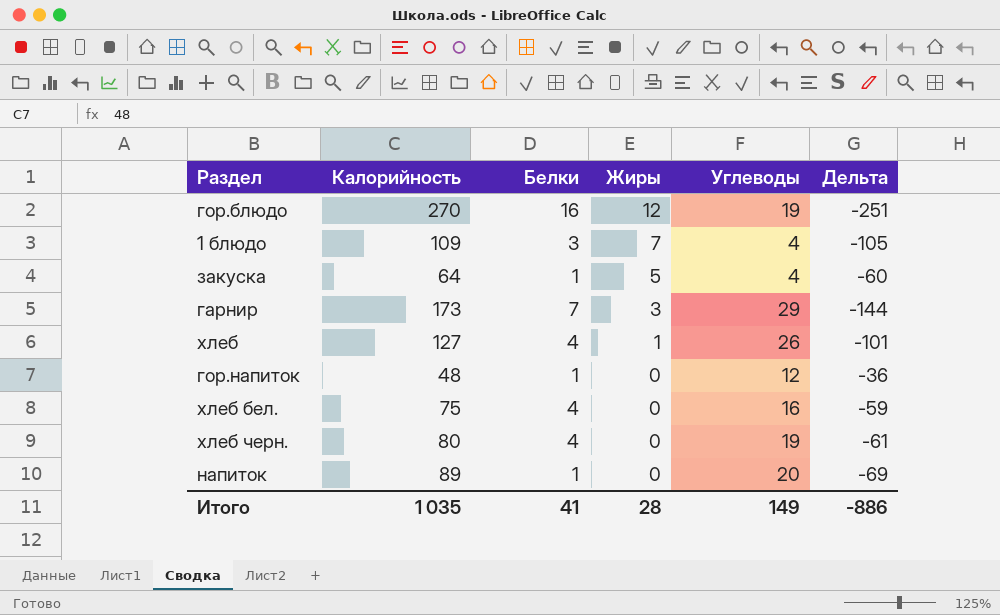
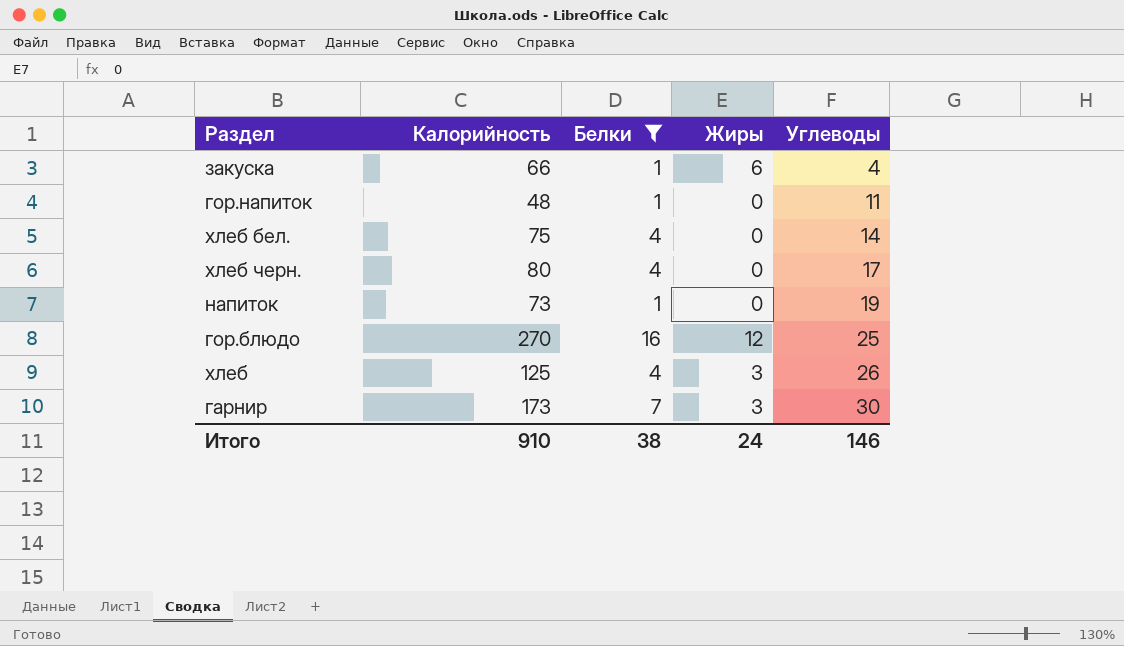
filter: none -> Белки != 3
row order: Жиры descending -> Углеводы ascending
column Дельта | formula: [Углеводы] - [Калорийность] -> none
закуска | Калорийность: 64 -> 66
закуска | Жиры: 5 -> 6
гор.напиток | Углеводы: 12 -> 11
хлеб бел. | Углеводы: 16 -> 14
хлеб черн. | Углеводы: 19 -> 17
напиток | Калорийность: 89 -> 73
напиток | Углеводы: 20 -> 19
гор.блюдо | Углеводы: 19 -> 25
хлеб | Калорийность: 127 -> 125
хлеб | Жиры: 1 -> 3
гарнир | Углеводы: 29 -> 30
Итого | Калорийность: 1 035 -> 910
Итого | Белки: 41 -> 38
Итого | Жиры: 28 -> 24
Итого | Углеводы: 149 -> 146

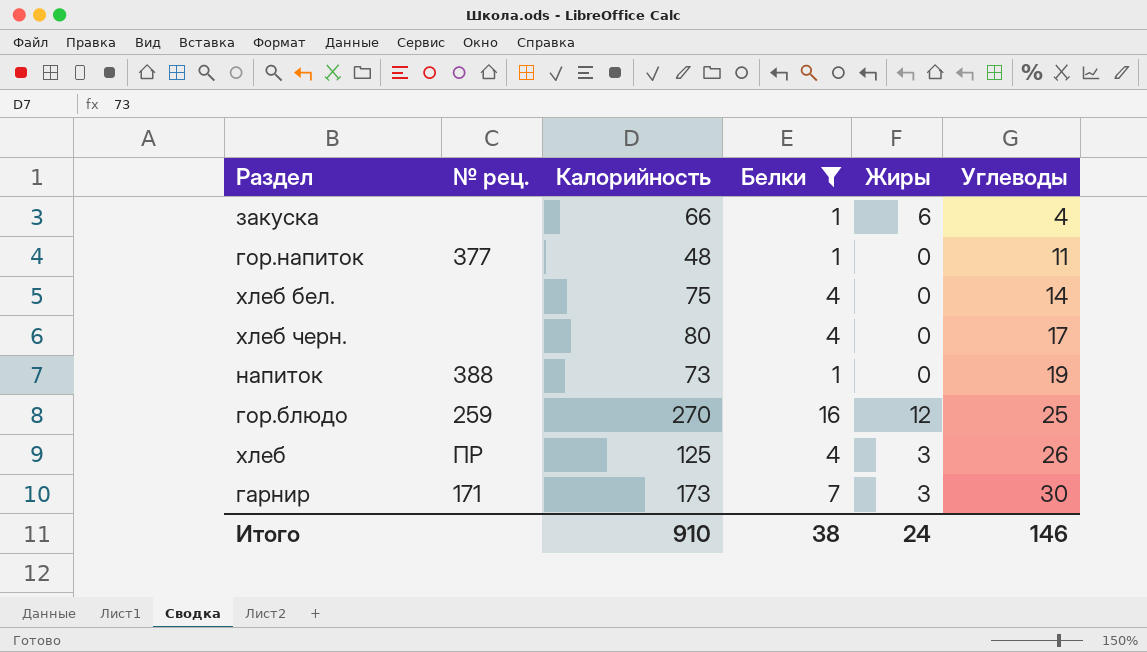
column № рец. | position: none -> 2

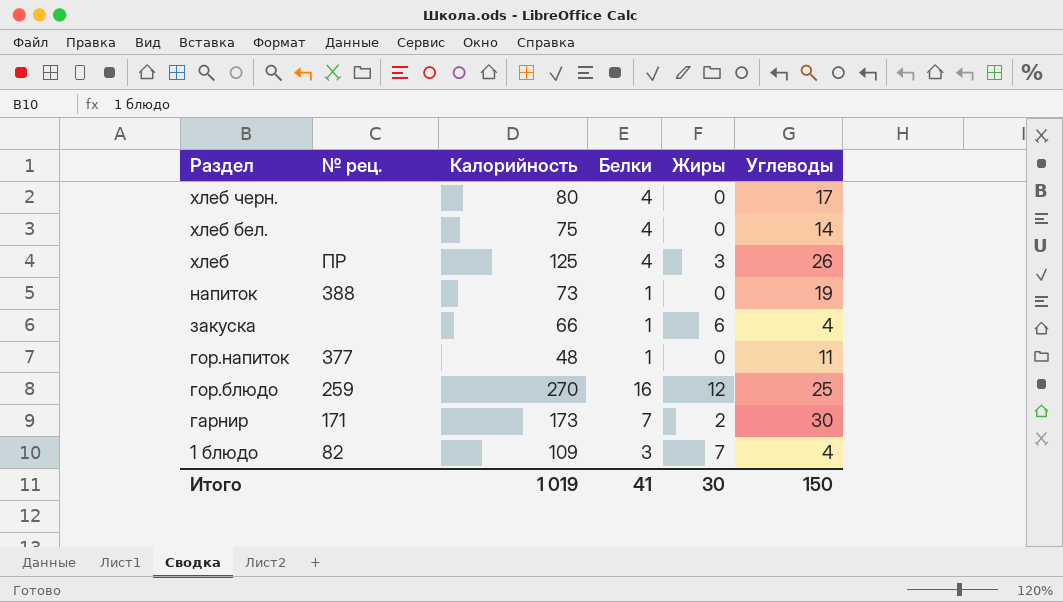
filter: Белки != 3 -> none
row order: Углеводы ascending -> Раздел descending
гарнир | Жиры: 3 -> 2
Итого | Калорийность: 910 -> 1 019
Итого | Белки: 38 -> 41
Итого | Жиры: 24 -> 30
Итого | Углеводы: 146 -> 150

